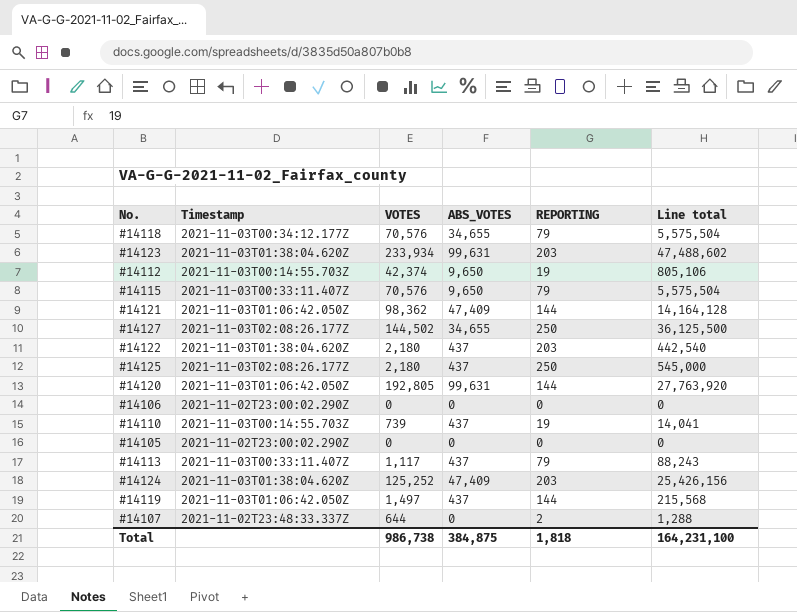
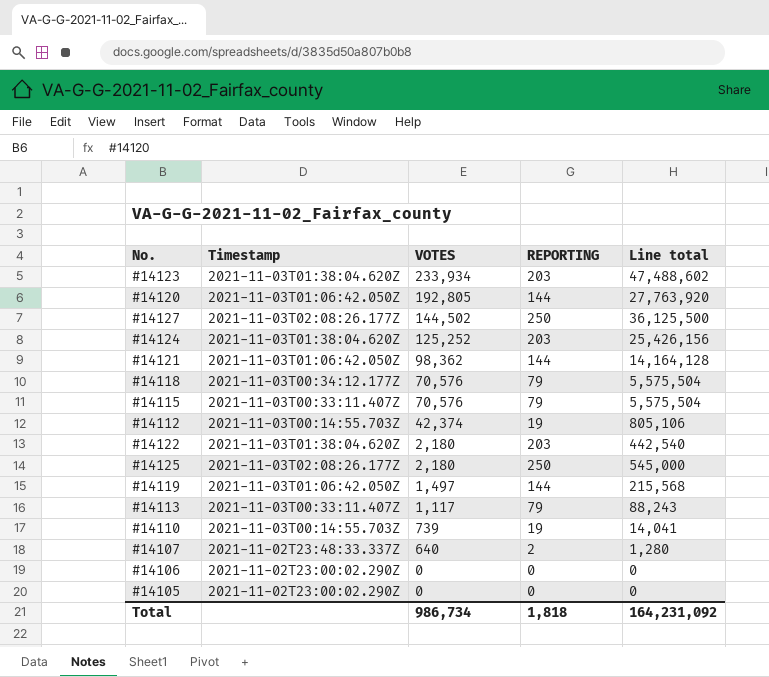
row order: none -> VOTES descending
column ABS_VOTES | position: 4 -> none
#14107 | VOTES: 644 -> 640
#14107 | Line total: 1,288 -> 1,280
Total | VOTES: 986,738 -> 986,734
Total | Line total: 164,231,100 -> 164,231,092

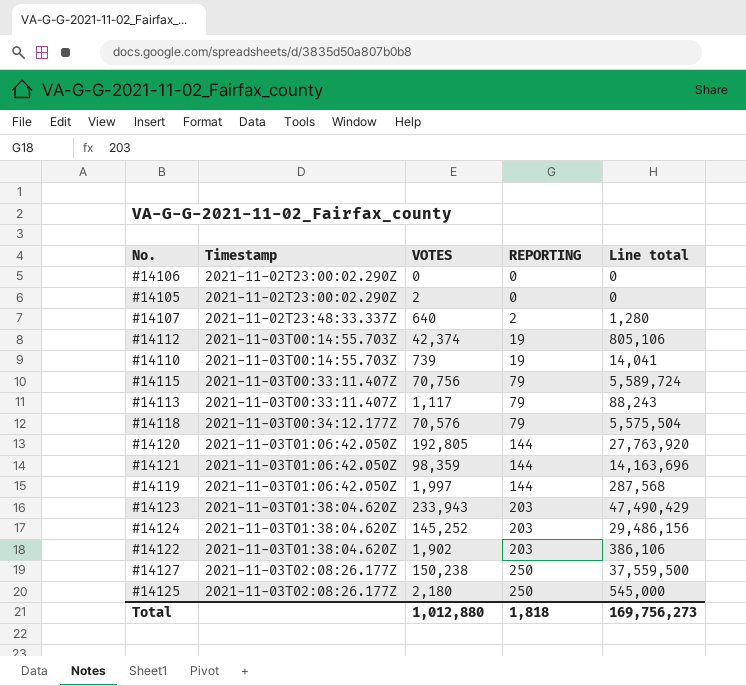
row order: VOTES descending -> Timestamp ascending
#14105 | VOTES: 0 -> 2
#14115 | VOTES: 70,576 -> 70,756
#14115 | Line total: 5,575,504 -> 5,589,724
#14121 | VOTES: 98,362 -> 98,359
#14121 | Line total: 14,164,128 -> 14,163,696
#14119 | VOTES: 1,497 -> 1,997
#14119 | Line total: 215,568 -> 287,568
#14123 | VOTES: 233,934 -> 233,943
#14123 | Line total: 47,488,602 -> 47,490,429
#14124 | VOTES: 125,252 -> 145,252
#14124 | Line total: 25,426,156 -> 29,486,156
#14122 | VOTES: 2,180 -> 1,902
#14122 | Line total: 442,540 -> 386,106
#14127 | VOTES: 144,502 -> 150,238
#14127 | Line total: 36,125,500 -> 37,559,500
Total | VOTES: 986,734 -> 1,012,880
Total | Line total: 164,231,092 -> 169,756,273

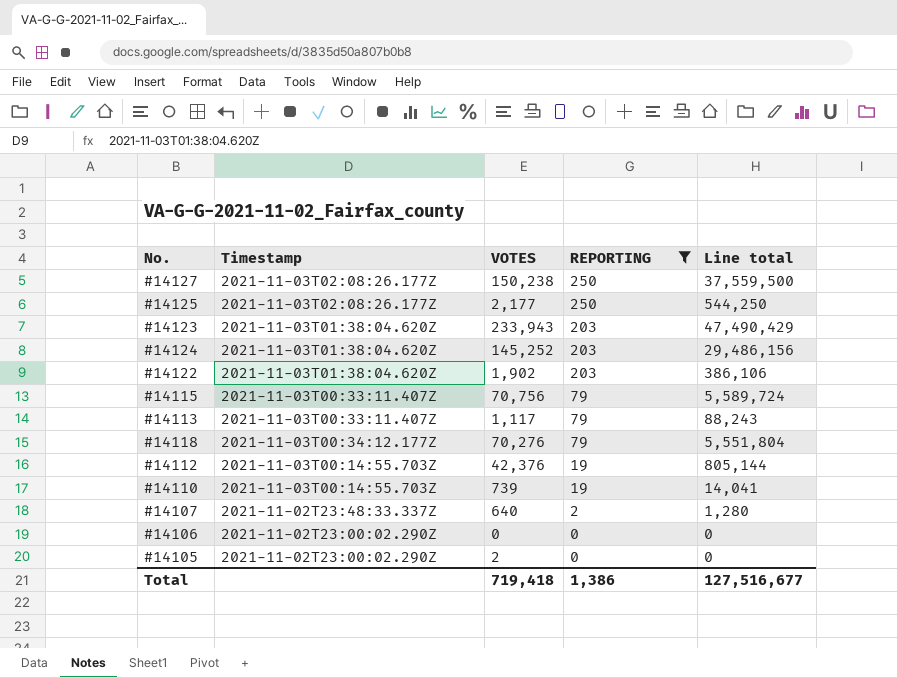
filter: none -> REPORTING != 144
row order: Timestamp ascending -> REPORTING descending
#14125 | VOTES: 2,180 -> 2,177
#14125 | Line total: 545,000 -> 544,250
#14118 | VOTES: 70,576 -> 70,276
#14118 | Line total: 5,575,504 -> 5,551,804
#14112 | VOTES: 42,374 -> 42,376
#14112 | Line total: 805,106 -> 805,144
Total | VOTES: 1,012,880 -> 719,418
Total | REPORTING: 1,818 -> 1,386
Total | Line total: 169,756,273 -> 127,516,677

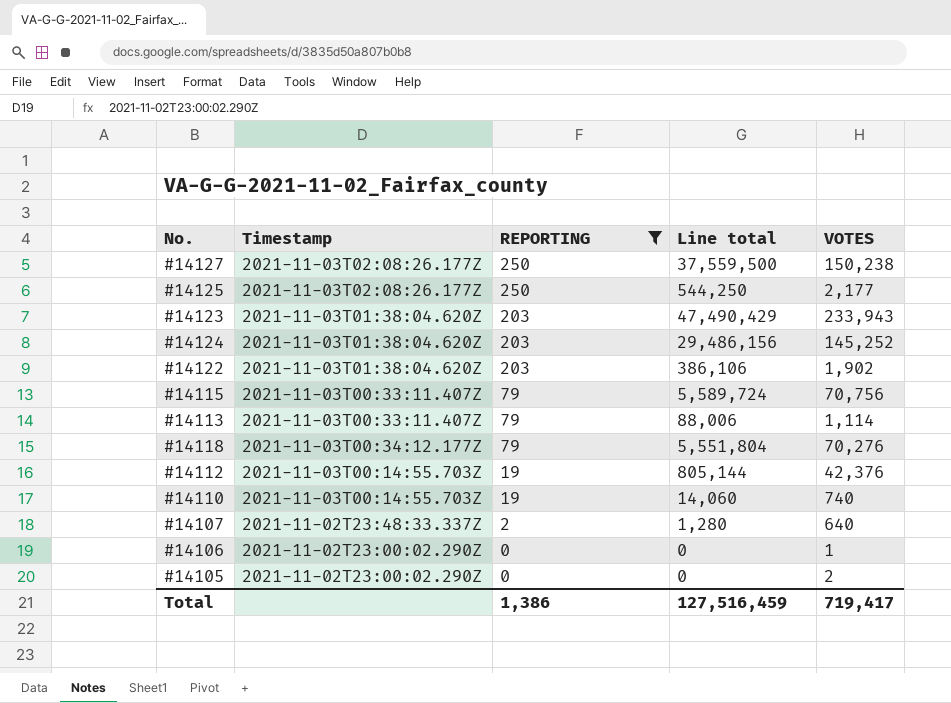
column VOTES | position: 3 -> 5
#14113 | Line total: 88,243 -> 88,006
#14113 | VOTES: 1,117 -> 1,114
#14110 | Line total: 14,041 -> 14,060
#14110 | VOTES: 739 -> 740
#14106 | VOTES: 0 -> 1
Total | Line total: 127,516,677 -> 127,516,459
Total | VOTES: 719,418 -> 719,417

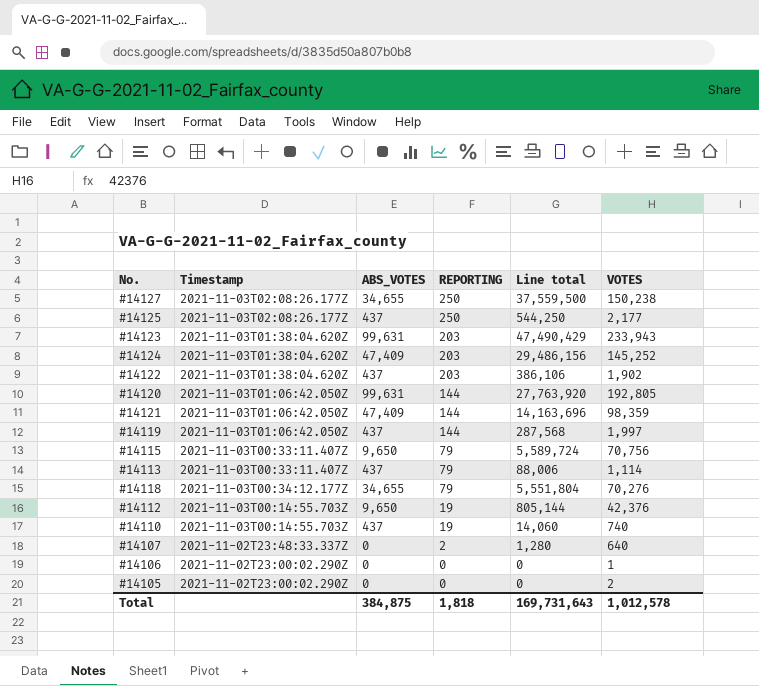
filter: REPORTING != 144 -> none
column ABS_VOTES | position: none -> 3
Total | REPORTING: 1,386 -> 1,818
Total | Line total: 127,516,459 -> 169,731,643
Total | VOTES: 719,417 -> 1,012,578

